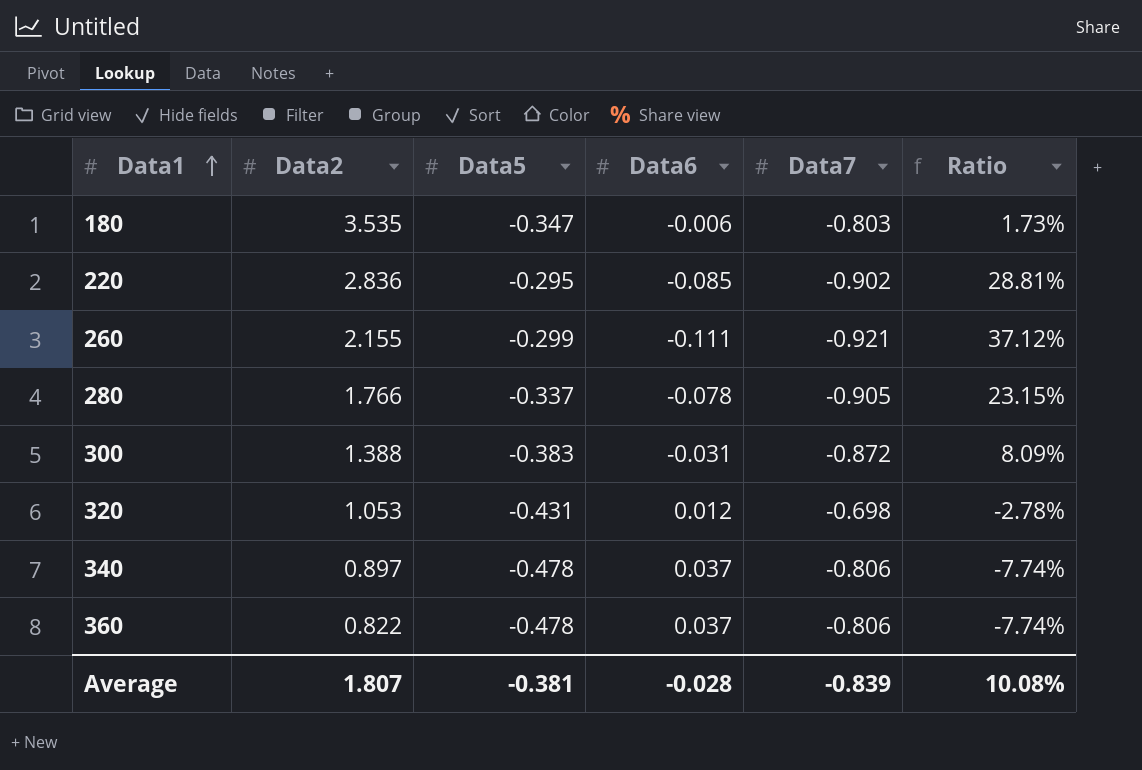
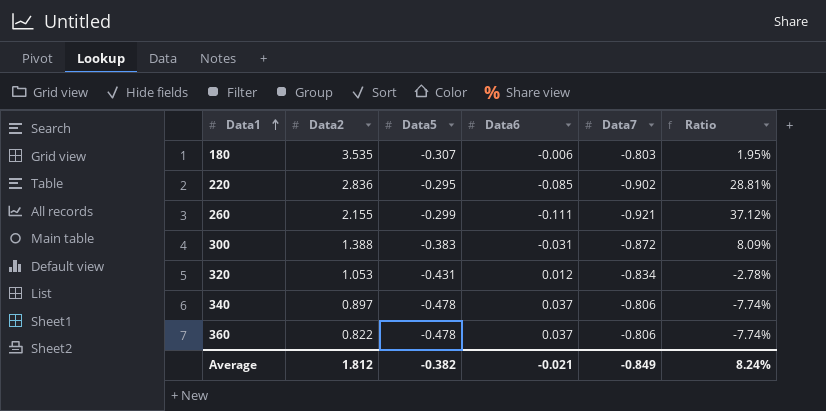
row 280: 1.766 | -0.337 | -0.078 | -0.905 | 23.15% -> none
180 | Data5: -0.347 -> -0.307
180 | Ratio: 1.73% -> 1.95%
320 | Data7: -0.698 -> -0.834
Average | Data2: 1.807 -> 1.812
Average | Data5: -0.381 -> -0.382
Average | Data6: -0.028 -> -0.021
Average | Data7: -0.839 -> -0.849
Average | Ratio: 10.08% -> 8.24%

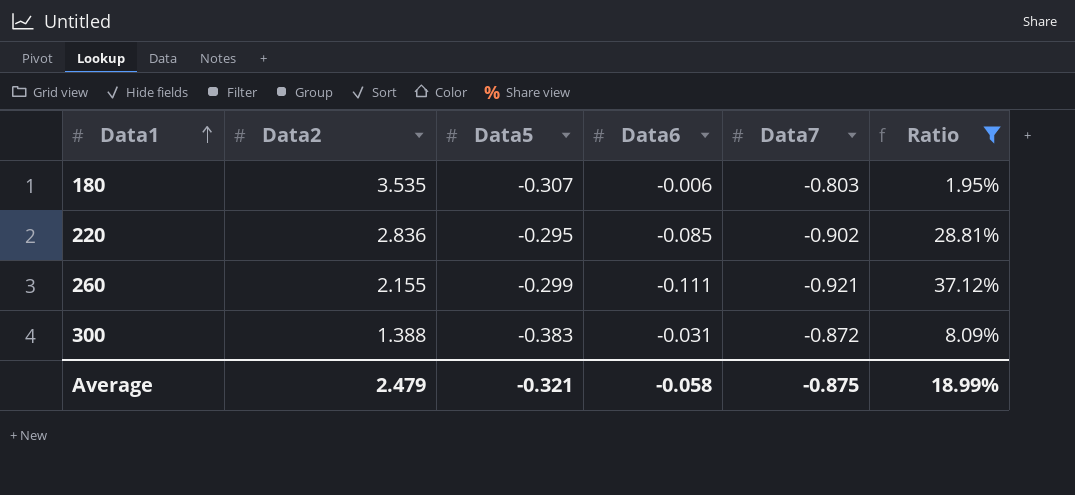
filter: none -> Ratio >= 1.95%
Average | Data2: 1.812 -> 2.479
Average | Data5: -0.382 -> -0.321
Average | Data6: -0.021 -> -0.058
Average | Data7: -0.849 -> -0.875
Average | Ratio: 8.24% -> 18.99%

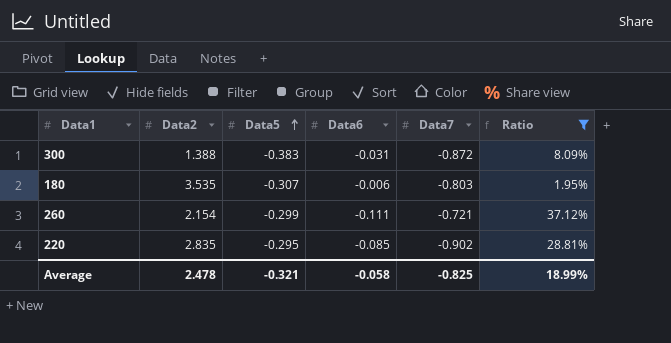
row order: Data1 ascending -> Data5 ascending
260 | Data2: 2.155 -> 2.154
260 | Data7: -0.921 -> -0.721
220 | Data2: 2.836 -> 2.835
Average | Data2: 2.479 -> 2.478
Average | Data7: -0.875 -> -0.825

